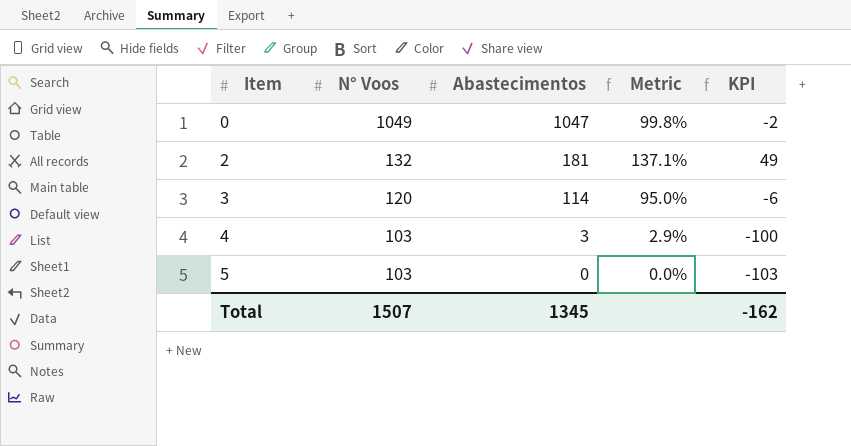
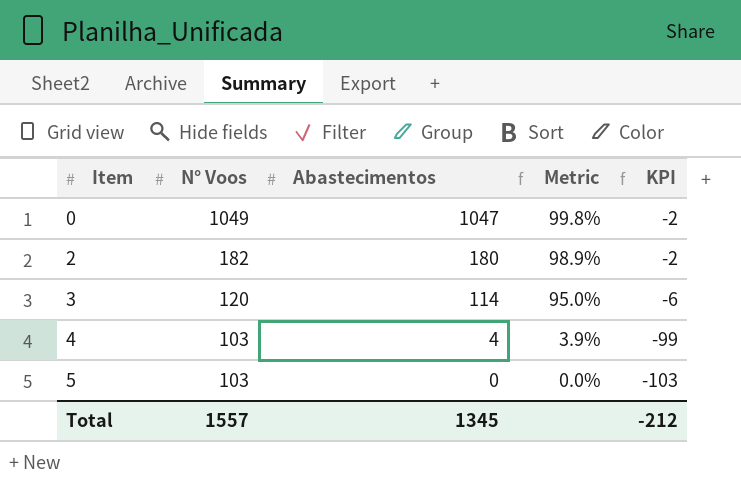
2 | N° Voos: 132 -> 182
2 | Abastecimentos: 181 -> 180
2 | Metric: 137.1% -> 98.9%
2 | KPI: 49 -> -2
4 | Abastecimentos: 3 -> 4
4 | Metric: 2.9% -> 3.9%
4 | KPI: -100 -> -99
Total | N° Voos: 1507 -> 1557
Total | KPI: -162 -> -212

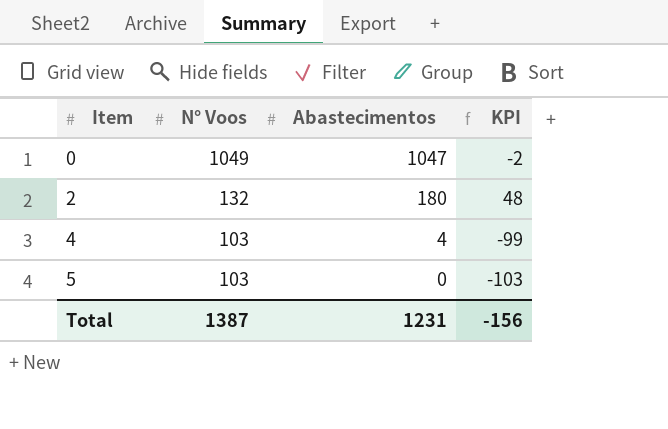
column Metric | formula: [Abastecimentos] / [N° Voos] -> none
row 3: 120 | 114 | 95.0% | -6 -> none
2 | N° Voos: 182 -> 132
2 | KPI: -2 -> 48
Total | N° Voos: 1557 -> 1387
Total | Abastecimentos: 1345 -> 1231
Total | KPI: -212 -> -156

